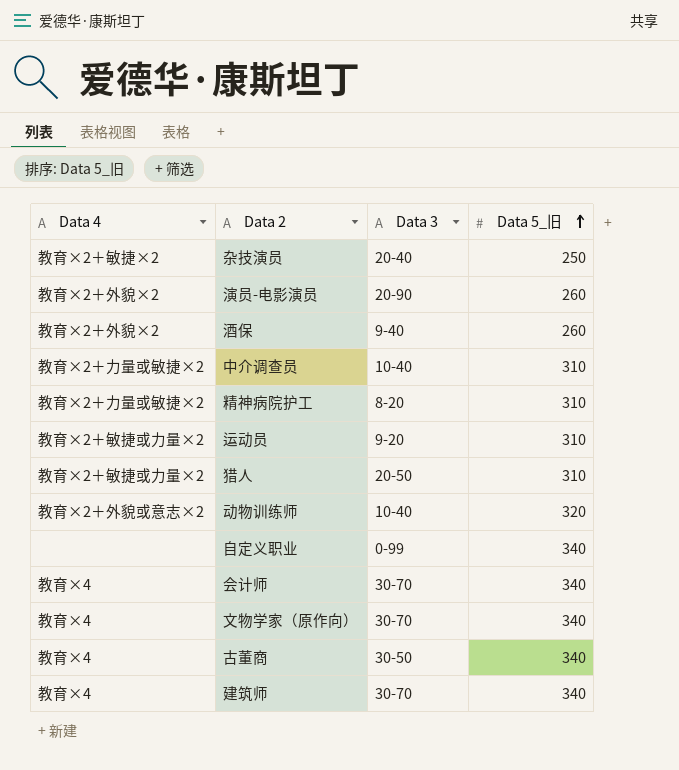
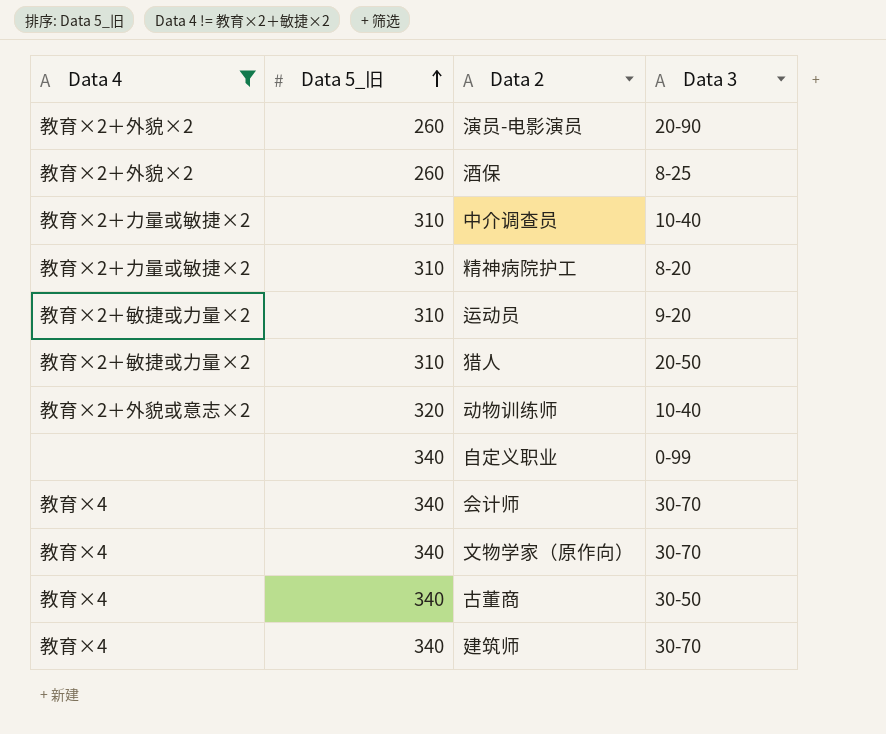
filter: none -> Data 4 != 教育×2＋敏捷×2
column Data 5_旧 | position: 4 -> 2
酒保 | Data 3: 9-40 -> 8-25

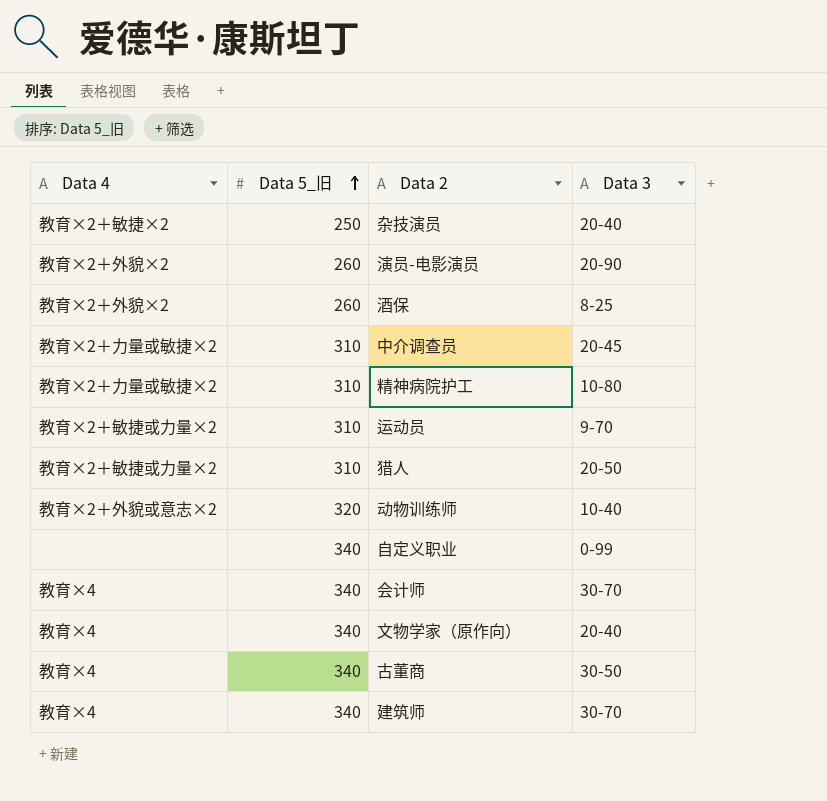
filter: Data 4 != 教育×2＋敏捷×2 -> none
中介调查员 | Data 3: 10-40 -> 20-45
精神病院护工 | Data 3: 8-20 -> 10-80
运动员 | Data 3: 9-20 -> 9-70
文物学家（原作向） | Data 3: 30-70 -> 20-40

